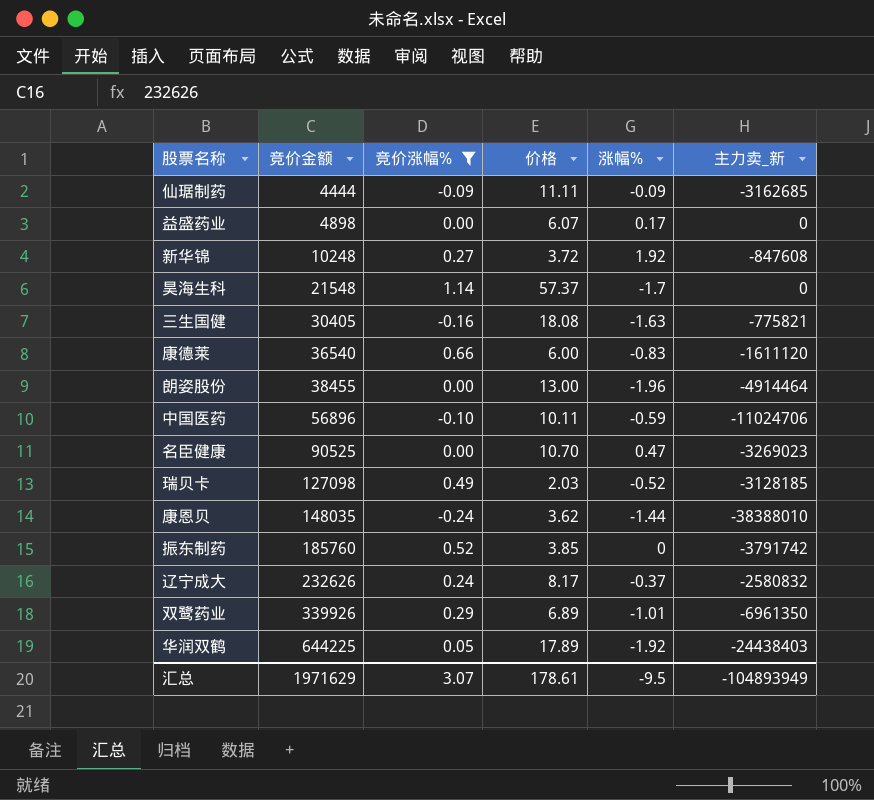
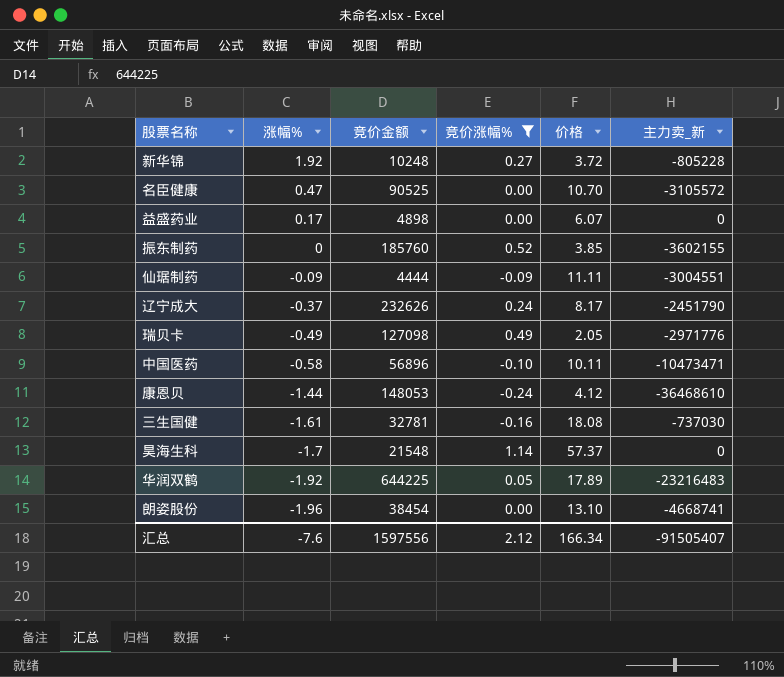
row order: 竞价金额 ascending -> 涨幅% descending
column 涨幅% | position: 5 -> 2
row 康德莱: 36540 | 0.66 | 6.00 | -0.83 | -1611120 -> none
row 双鹭药业: 339926 | 0.29 | 6.89 | -1.01 | -6961350 -> none
新华锦 | 主力卖_新: -847608 -> -805228
名臣健康 | 主力卖_新: -3269023 -> -3105572
振东制药 | 主力卖_新: -3791742 -> -3602155
仙琚制药 | 主力卖_新: -3162685 -> -3004551
辽宁成大 | 主力卖_新: -2580832 -> -2451790
瑞贝卡 | 涨幅%: -0.52 -> -0.49
瑞贝卡 | 价格: 2.03 -> 2.05
瑞贝卡 | 主力卖_新: -3128185 -> -2971776
中国医药 | 涨幅%: -0.59 -> -0.58
中国医药 | 主力卖_新: -11024706 -> -10473471
康恩贝 | 竞价金额: 148035 -> 148053
康恩贝 | 价格: 3.62 -> 4.12
康恩贝 | 主力卖_新: -38388010 -> -36468610
三生国健 | 涨幅%: -1.63 -> -1.61
三生国健 | 竞价金额: 30405 -> 32781
三生国健 | 主力卖_新: -775821 -> -737030
华润双鹤 | 主力卖_新: -24438403 -> -23216483
朗姿股份 | 竞价金额: 38455 -> 38454
朗姿股份 | 价格: 13.00 -> 13.10
朗姿股份 | 主力卖_新: -4914464 -> -4668741
汇总 | 涨幅%: -9.5 -> -7.6
汇总 | 竞价金额: 1971629 -> 1597556
汇总 | 竞价涨幅%: 3.07 -> 2.12
汇总 | 价格: 178.61 -> 166.34
汇总 | 主力卖_新: -104893949 -> -91505407

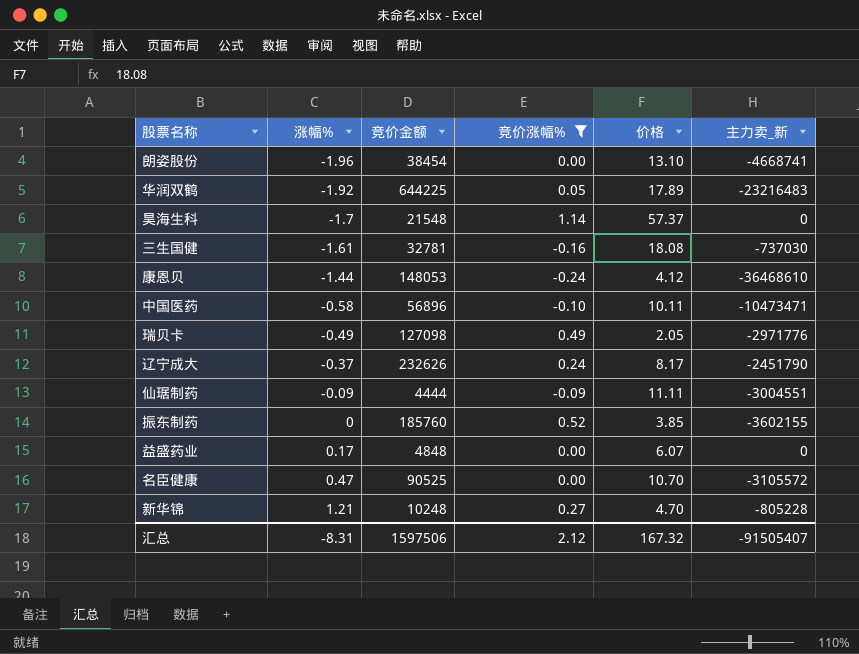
row order: 涨幅% descending -> 涨幅% ascending
益盛药业 | 竞价金额: 4898 -> 4848
新华锦 | 涨幅%: 1.92 -> 1.21
新华锦 | 价格: 3.72 -> 4.70
汇总 | 涨幅%: -7.6 -> -8.31
汇总 | 竞价金额: 1597556 -> 1597506
汇总 | 价格: 166.34 -> 167.32

